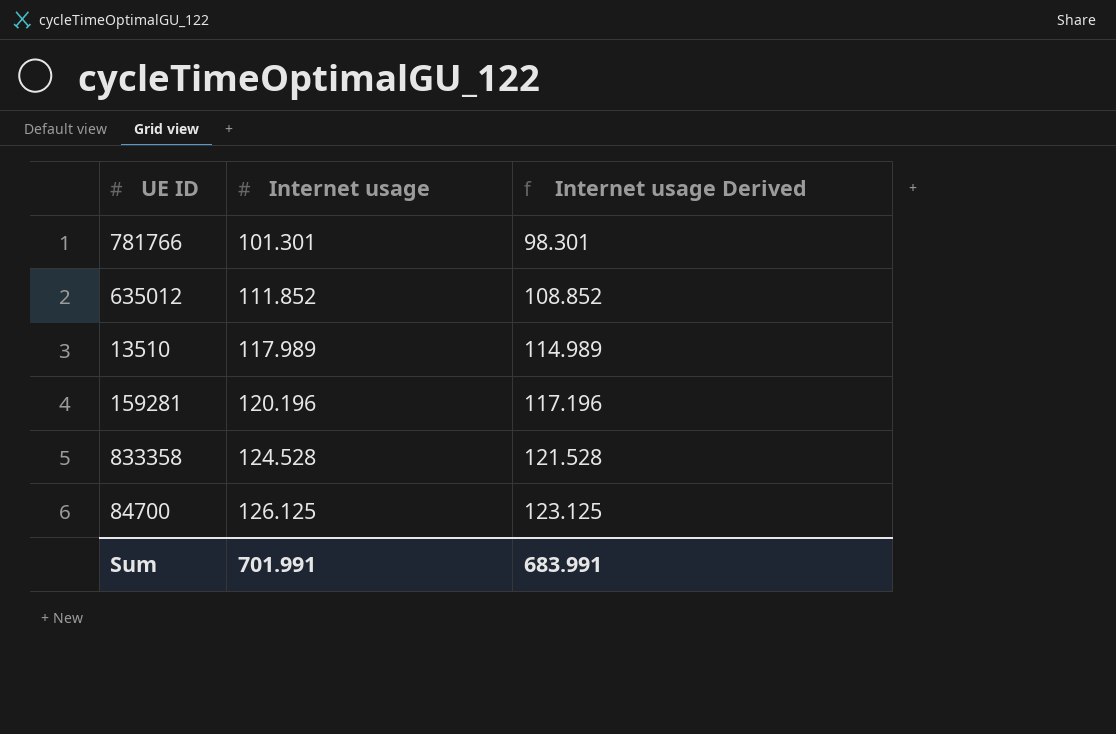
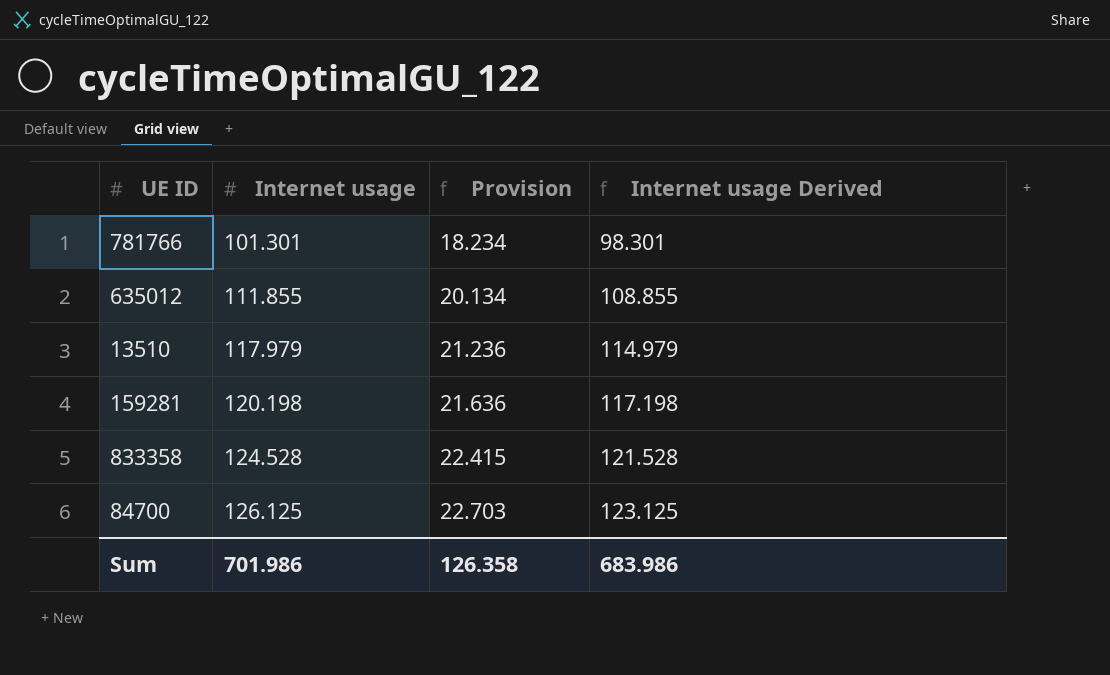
column Provision | formula: none -> [Internet usage] * 0.18
635012 | Internet usage: 111.852 -> 111.855
635012 | Internet usage Derived: 108.852 -> 108.855
13510 | Internet usage: 117.989 -> 117.979
13510 | Internet usage Derived: 114.989 -> 114.979
159281 | Internet usage: 120.196 -> 120.198
159281 | Internet usage Derived: 117.196 -> 117.198
Sum | Internet usage: 701.991 -> 701.986
Sum | Internet usage Derived: 683.991 -> 683.986

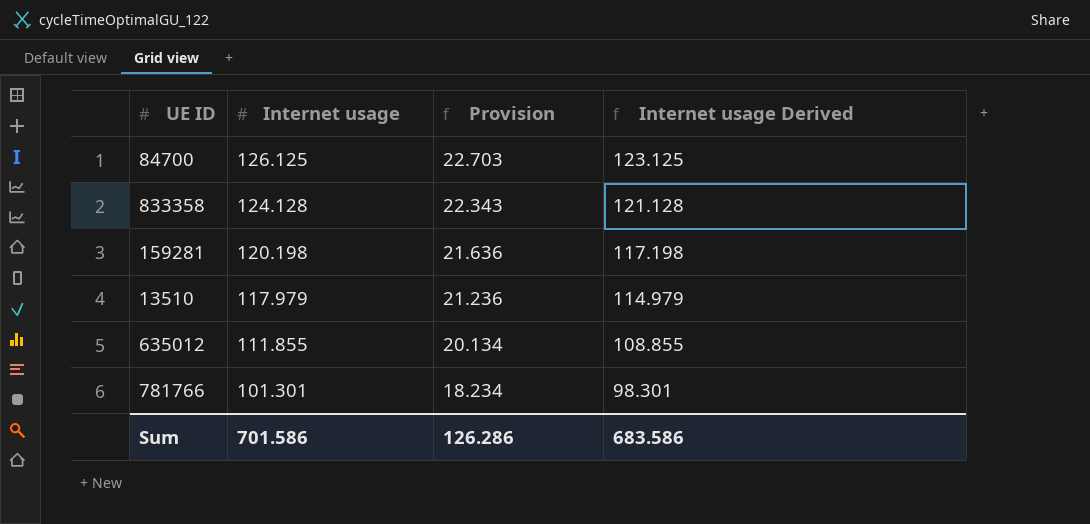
row order: Internet usage ascending -> Internet usage descending
833358 | Internet usage: 124.528 -> 124.128
833358 | Provision: 22.415 -> 22.343
833358 | Internet usage Derived: 121.528 -> 121.128
Sum | Internet usage: 701.986 -> 701.586
Sum | Provision: 126.358 -> 126.286
Sum | Internet usage Derived: 683.986 -> 683.586

